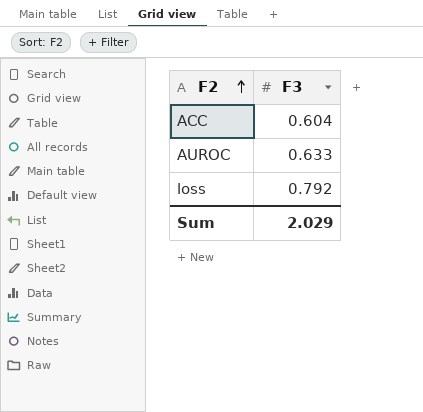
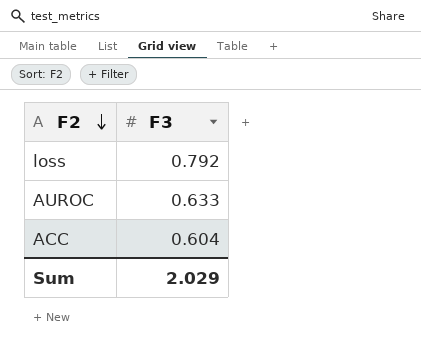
row order: F2 ascending -> F2 descending

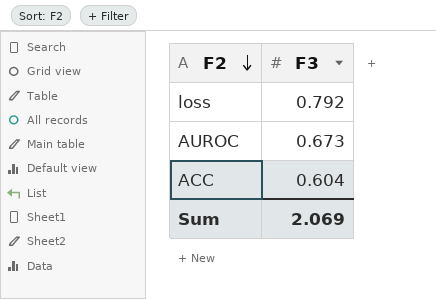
AUROC | F3: 0.633 -> 0.673
Sum | F3: 2.029 -> 2.069

